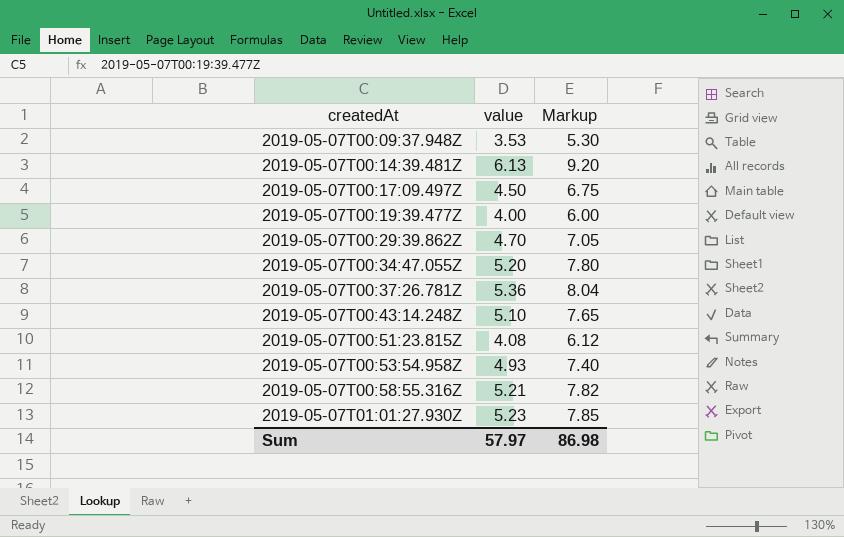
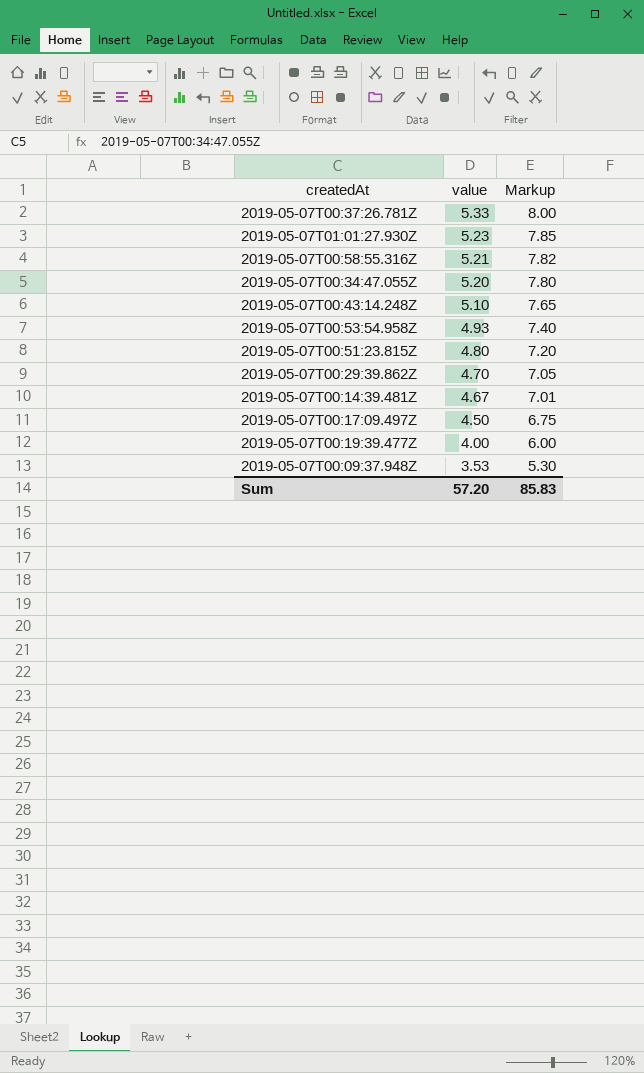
row order: createdAt ascending -> value descending
2019-05-07T00:37:26.781Z | value: 5.36 -> 5.33
2019-05-07T00:37:26.781Z | Markup: 8.04 -> 8.00
2019-05-07T00:51:23.815Z | value: 4.08 -> 4.80
2019-05-07T00:51:23.815Z | Markup: 6.12 -> 7.20
2019-05-07T00:14:39.481Z | value: 6.13 -> 4.67
2019-05-07T00:14:39.481Z | Markup: 9.20 -> 7.01
Sum | value: 57.97 -> 57.20
Sum | Markup: 86.98 -> 85.83

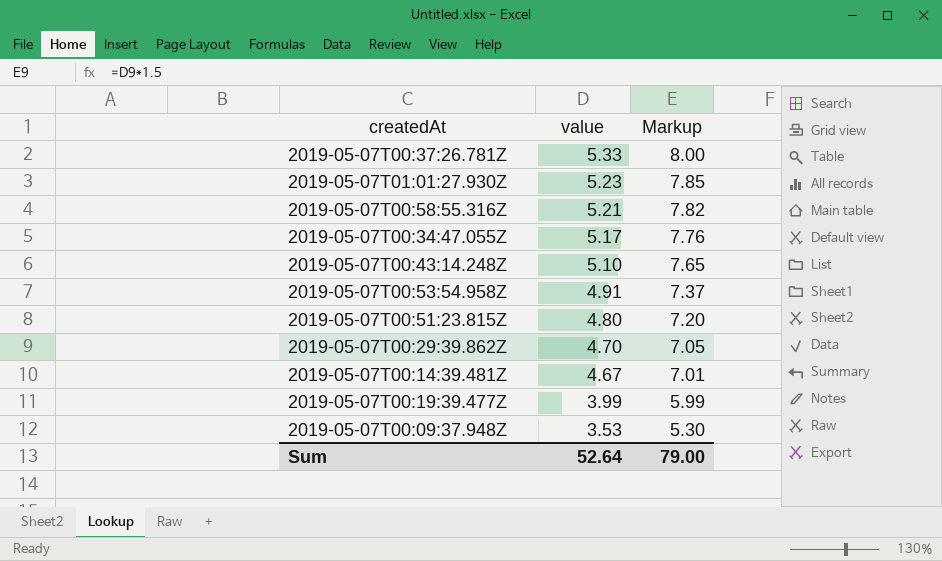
row 2019-05-07T00:17:09.497Z: 4.50 | 6.75 -> none
2019-05-07T00:34:47.055Z | value: 5.20 -> 5.17
2019-05-07T00:34:47.055Z | Markup: 7.80 -> 7.76
2019-05-07T00:53:54.958Z | value: 4.93 -> 4.91
2019-05-07T00:53:54.958Z | Markup: 7.40 -> 7.37
2019-05-07T00:19:39.477Z | value: 4.00 -> 3.99
2019-05-07T00:19:39.477Z | Markup: 6.00 -> 5.99
Sum | value: 57.20 -> 52.64
Sum | Markup: 85.83 -> 79.00

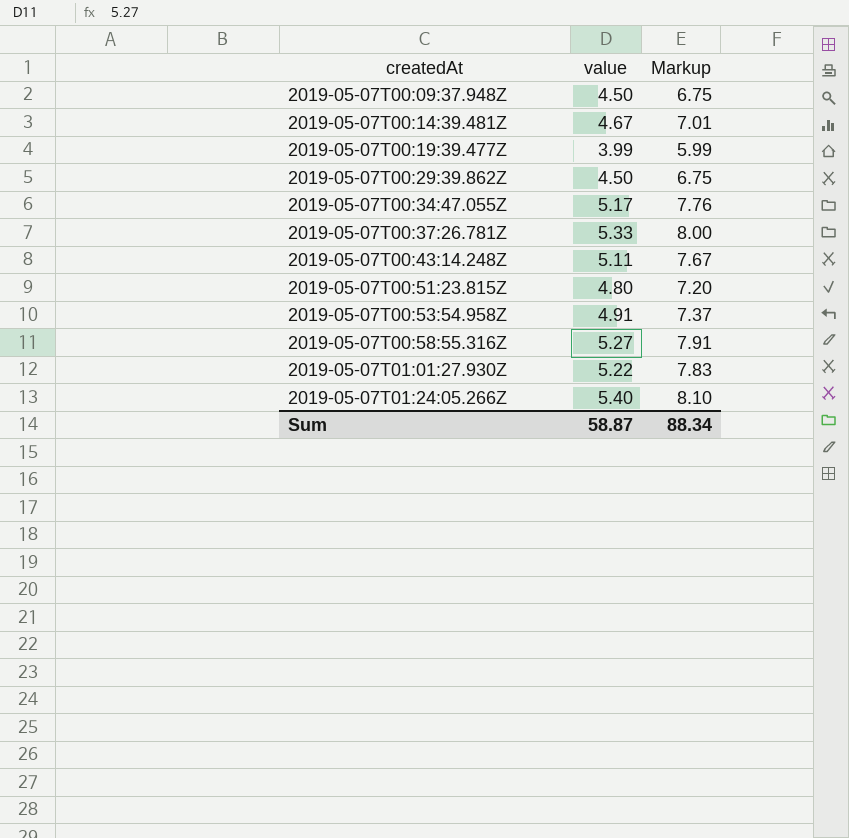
row order: value descending -> createdAt ascending
2019-05-07T00:09:37.948Z | value: 3.53 -> 4.50
2019-05-07T00:09:37.948Z | Markup: 5.30 -> 6.75
2019-05-07T00:29:39.862Z | value: 4.70 -> 4.50
2019-05-07T00:29:39.862Z | Markup: 7.05 -> 6.75
2019-05-07T00:43:14.248Z | value: 5.10 -> 5.11
2019-05-07T00:43:14.248Z | Markup: 7.65 -> 7.67
2019-05-07T00:58:55.316Z | value: 5.21 -> 5.27
2019-05-07T00:58:55.316Z | Markup: 7.82 -> 7.91
2019-05-07T01:01:27.930Z | value: 5.23 -> 5.22
2019-05-07T01:01:27.930Z | Markup: 7.85 -> 7.83
row 2019-05-07T01:24:05.266Z: none -> 5.40 | 8.10
Sum | value: 52.64 -> 58.87
Sum | Markup: 79.00 -> 88.34

